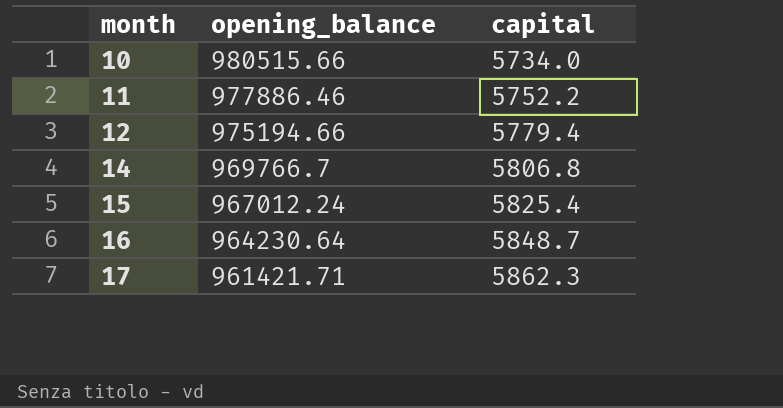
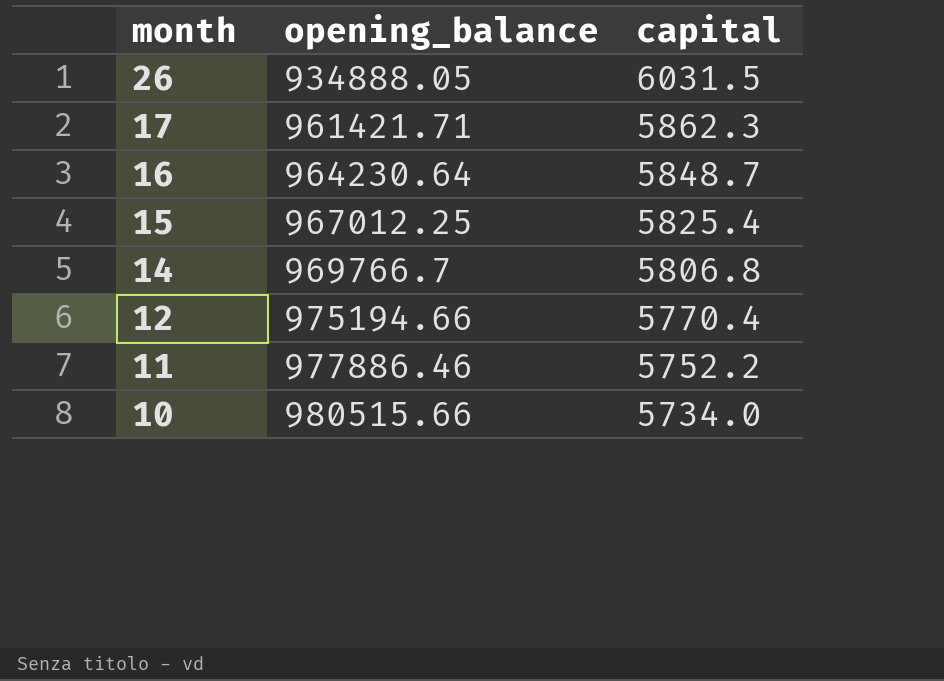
row order: month ascending -> month descending
row 26: none -> 934888.05 | 6031.5
15 | opening_balance: 967012.24 -> 967012.25
12 | capital: 5779.4 -> 5770.4

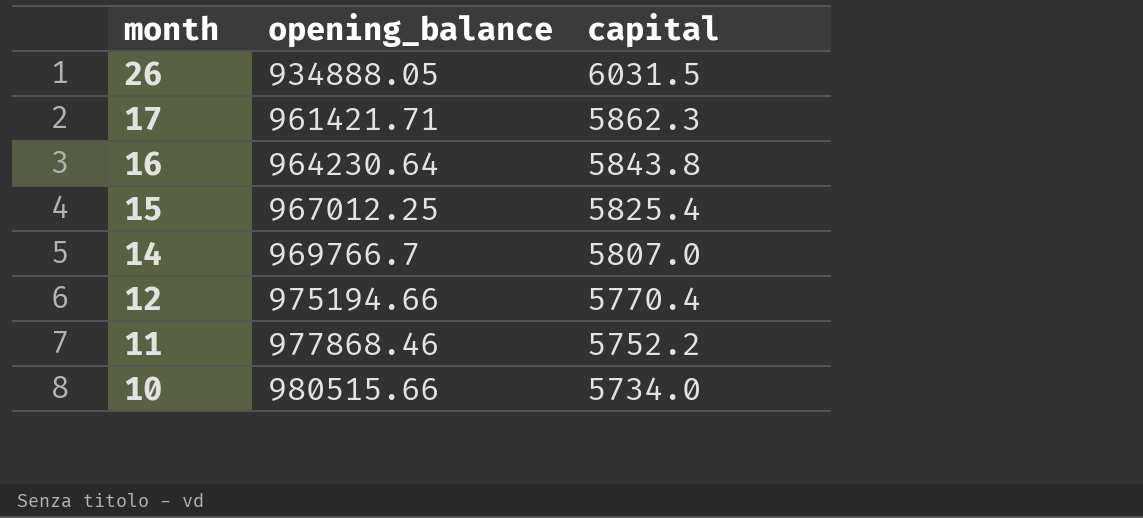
16 | capital: 5848.7 -> 5843.8
14 | capital: 5806.8 -> 5807.0
11 | opening_balance: 977886.46 -> 977868.46

